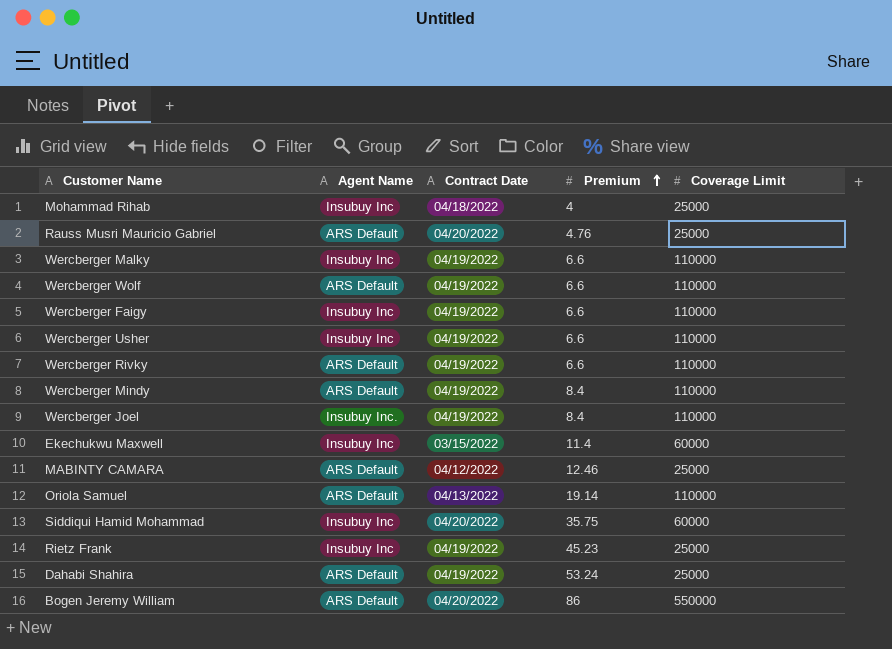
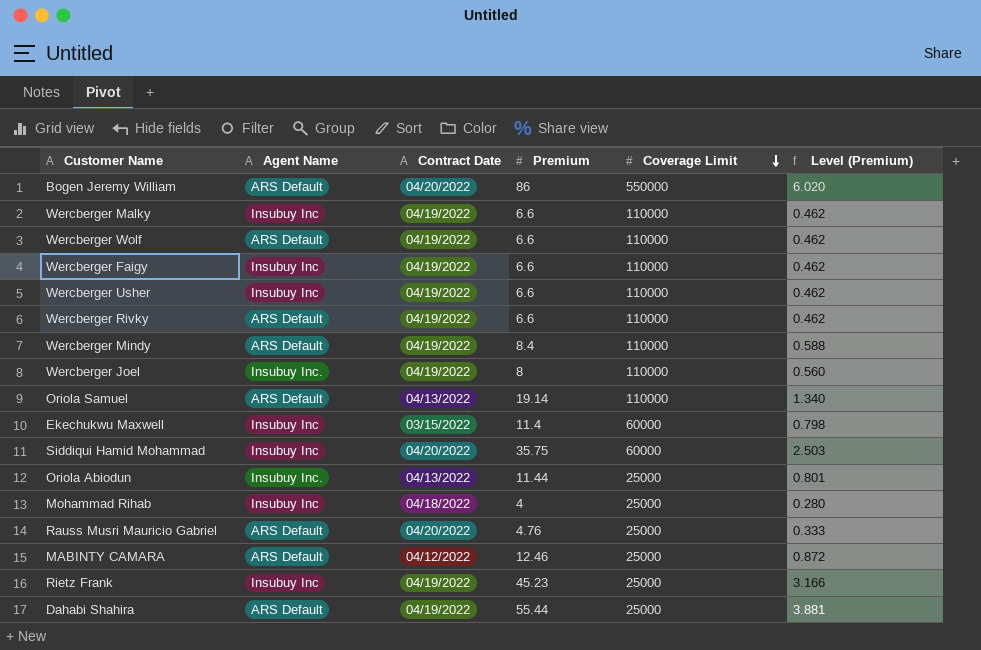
row order: Premium ascending -> Coverage Limit descending
column Level (Premium) | formula: none -> [Premium] * 0.07
Wercberger Joel | Premium: 8.4 -> 8
row Oriola Abiodun: none -> Insubuy Inc. | 04/13/2022 | 11.44 | 25000 | 0.801
Dahabi Shahira | Premium: 53.24 -> 55.44

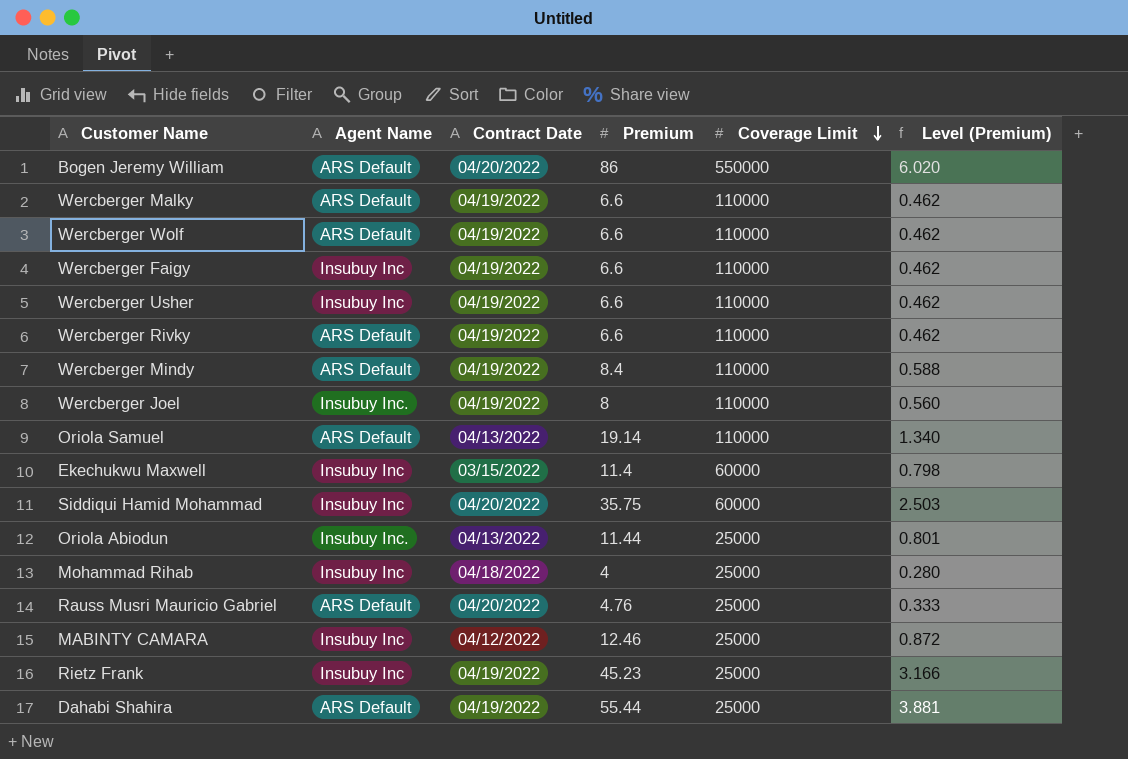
Wercberger Malky | Agent Name: Insubuy Inc -> ARS Default
MABINTY CAMARA | Agent Name: ARS Default -> Insubuy Inc

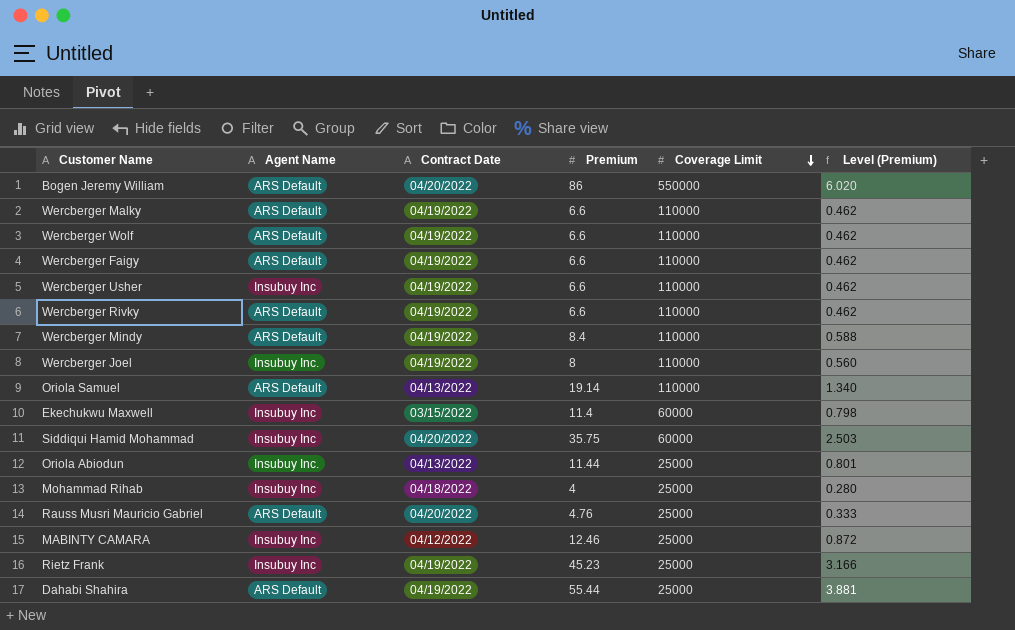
Wercberger Faigy | Agent Name: Insubuy Inc -> ARS Default

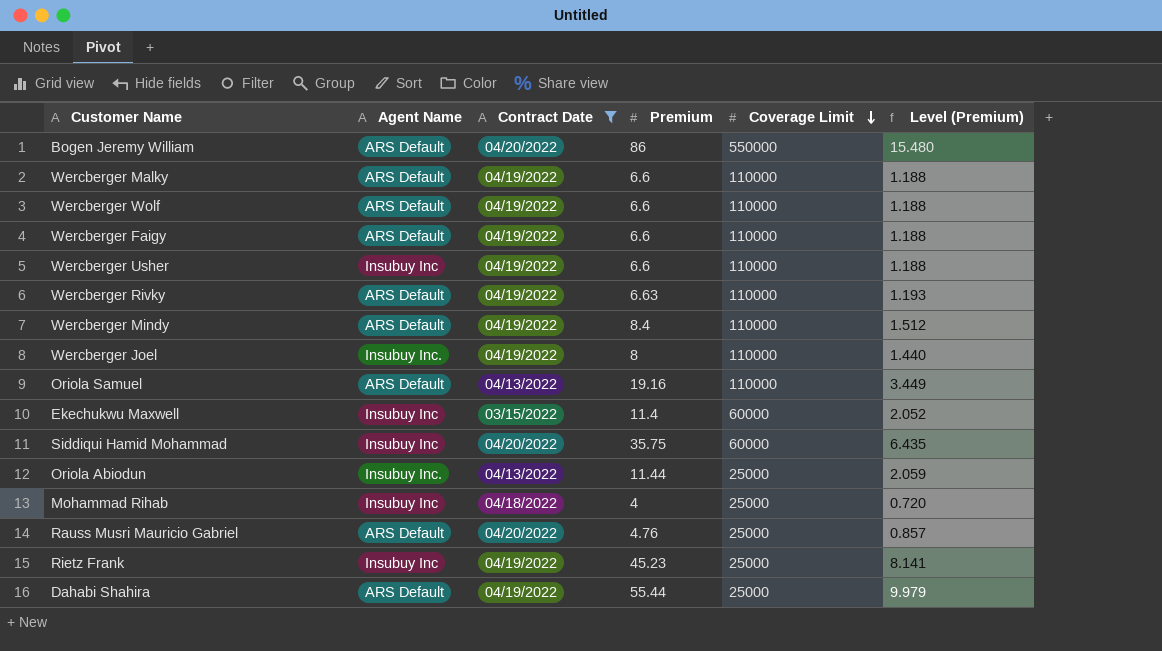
filter: none -> Contract Date != 04/12/2022
column Level (Premium) | formula: [Premium] * 0.07 -> [Premium] * 0.18
Wercberger Rivky | Premium: 6.6 -> 6.63
Oriola Samuel | Premium: 19.14 -> 19.16

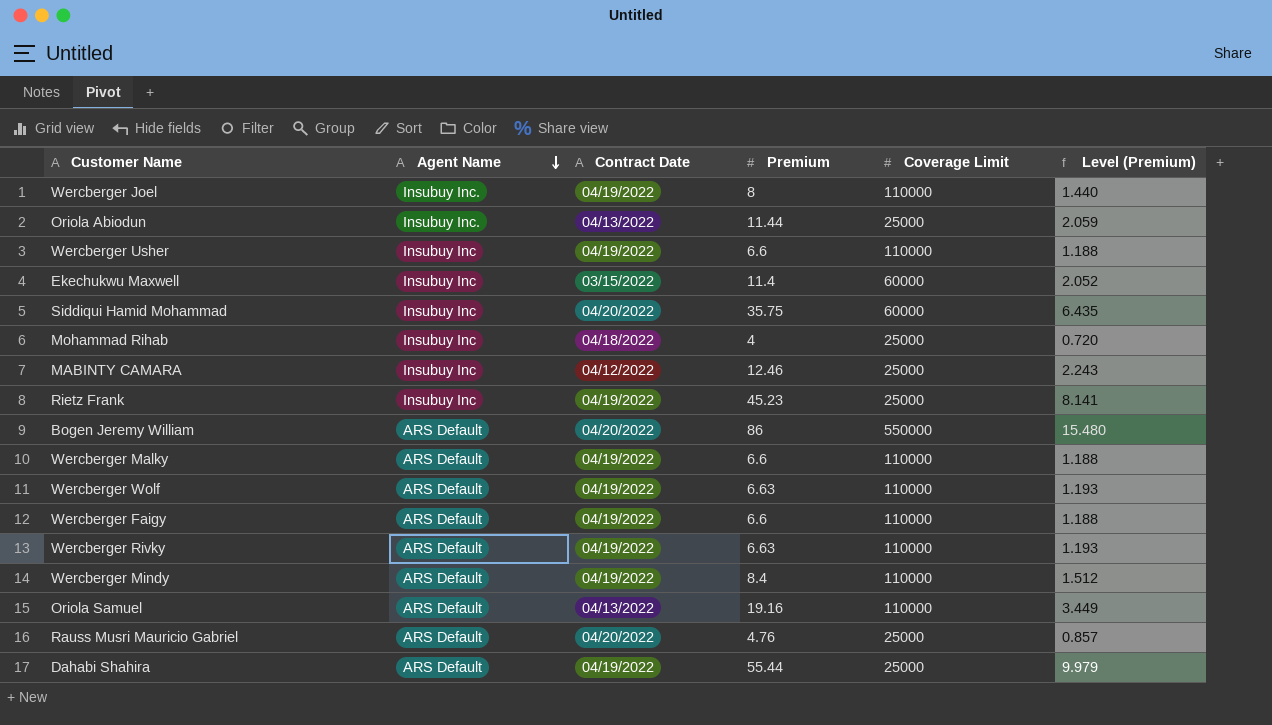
filter: Contract Date != 04/12/2022 -> none
row order: Coverage Limit descending -> Agent Name descending
Wercberger Wolf | Premium: 6.6 -> 6.63
Wercberger Wolf | Level (Premium): 1.188 -> 1.193

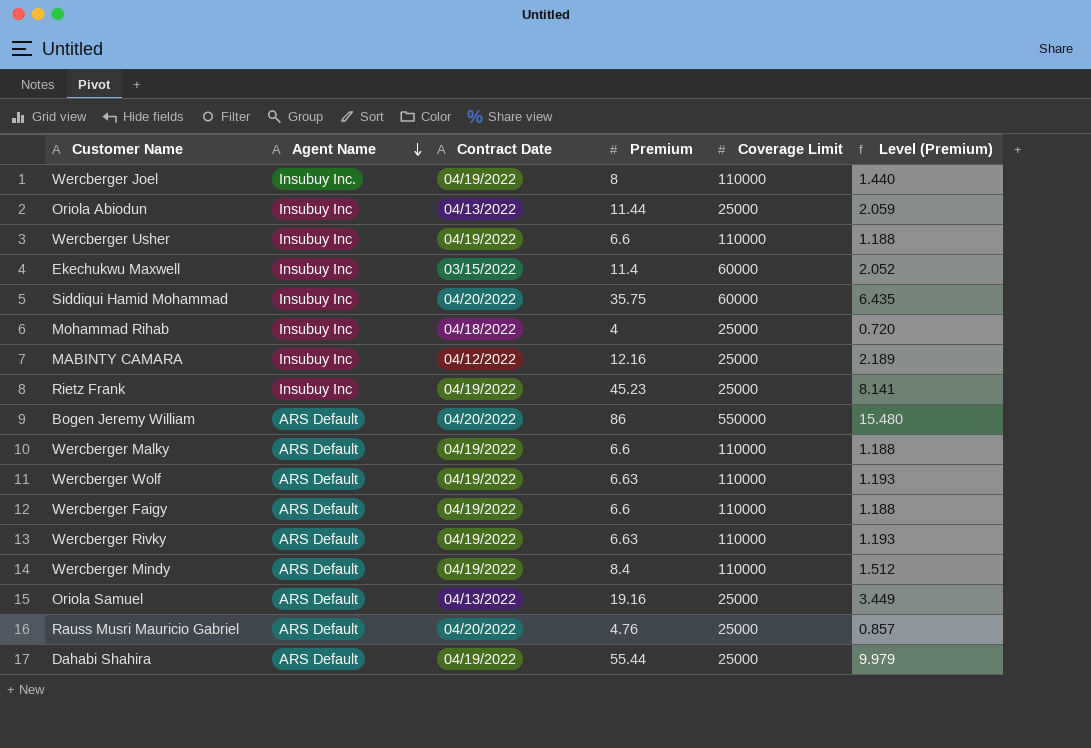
Oriola Abiodun | Agent Name: Insubuy Inc. -> Insubuy Inc
MABINTY CAMARA | Premium: 12.46 -> 12.16
MABINTY CAMARA | Level (Premium): 2.243 -> 2.189
Oriola Samuel | Coverage Limit: 110000 -> 25000

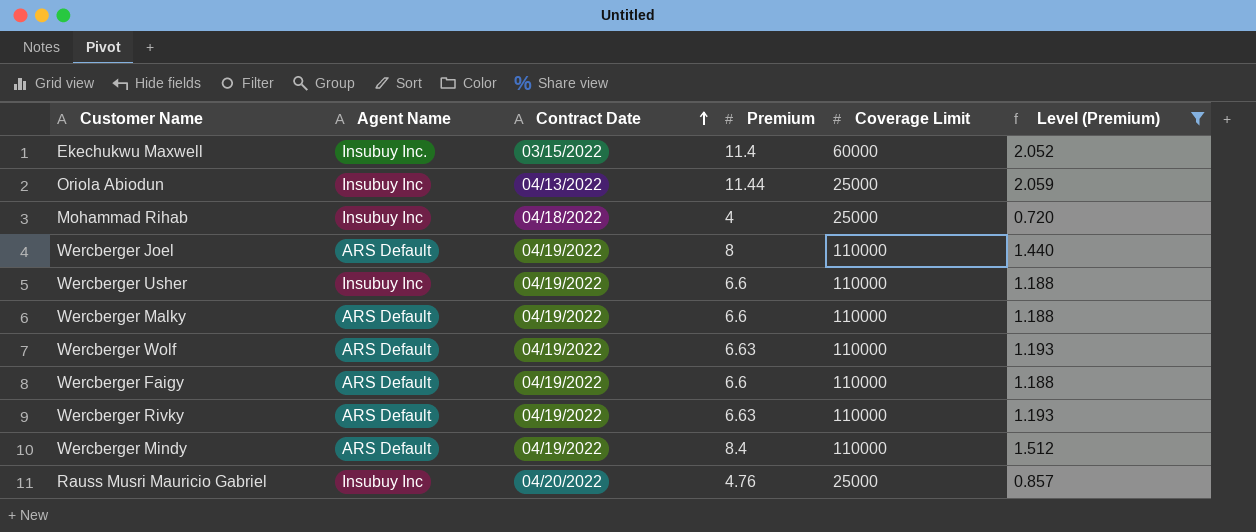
filter: none -> Level (Premium) <= 2.059
row order: Agent Name descending -> Contract Date ascending
Ekechukwu Maxwell | Agent Name: Insubuy Inc -> Insubuy Inc.
Wercberger Joel | Agent Name: Insubuy Inc. -> ARS Default
Rauss Musri Mauricio Gabriel | Agent Name: ARS Default -> Insubuy Inc

